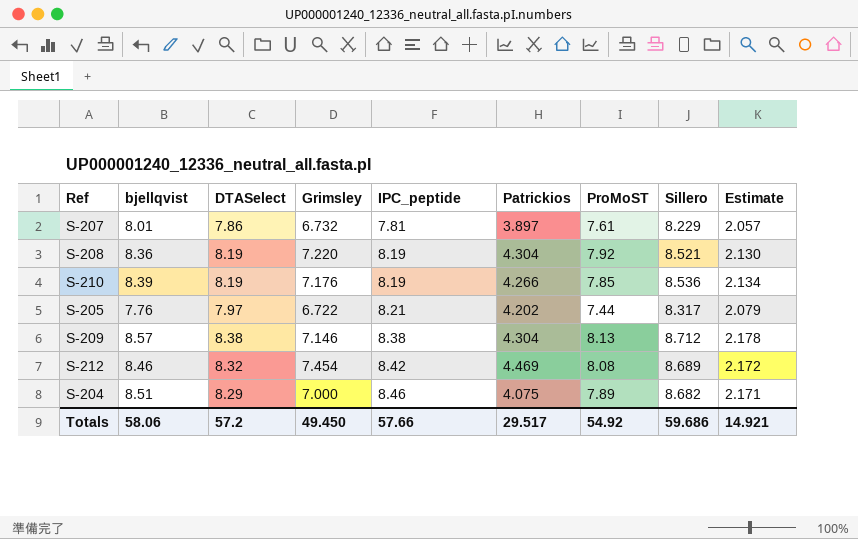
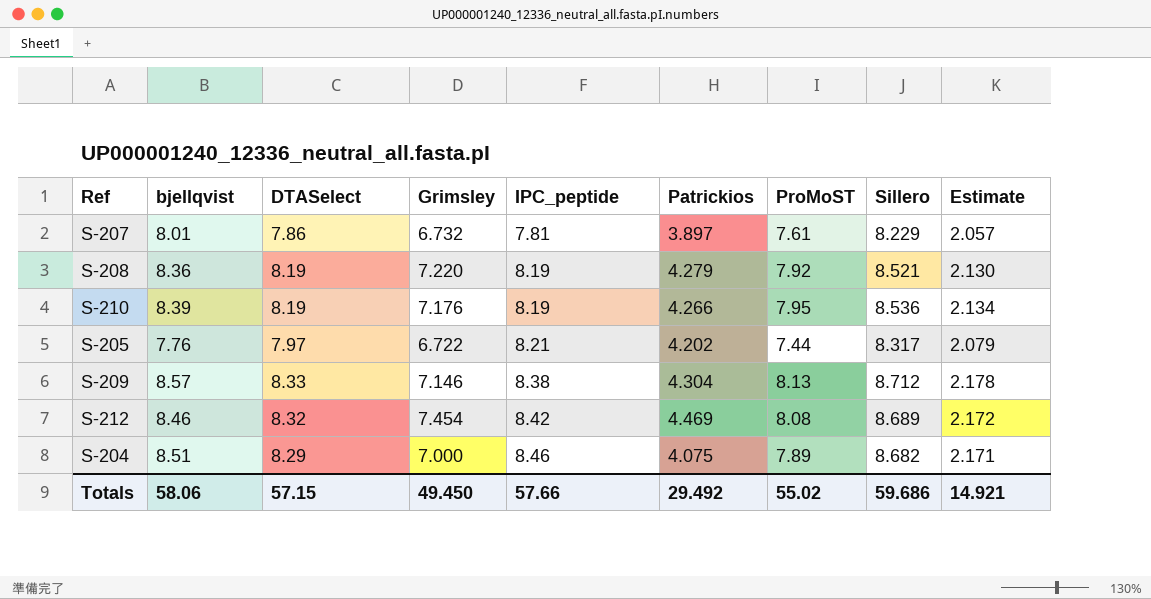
S-208 | Patrickios: 4.304 -> 4.279
S-210 | ProMoST: 7.85 -> 7.95
S-209 | DTASelect: 8.38 -> 8.33
Totals | DTASelect: 57.2 -> 57.15
Totals | Patrickios: 29.517 -> 29.492
Totals | ProMoST: 54.92 -> 55.02

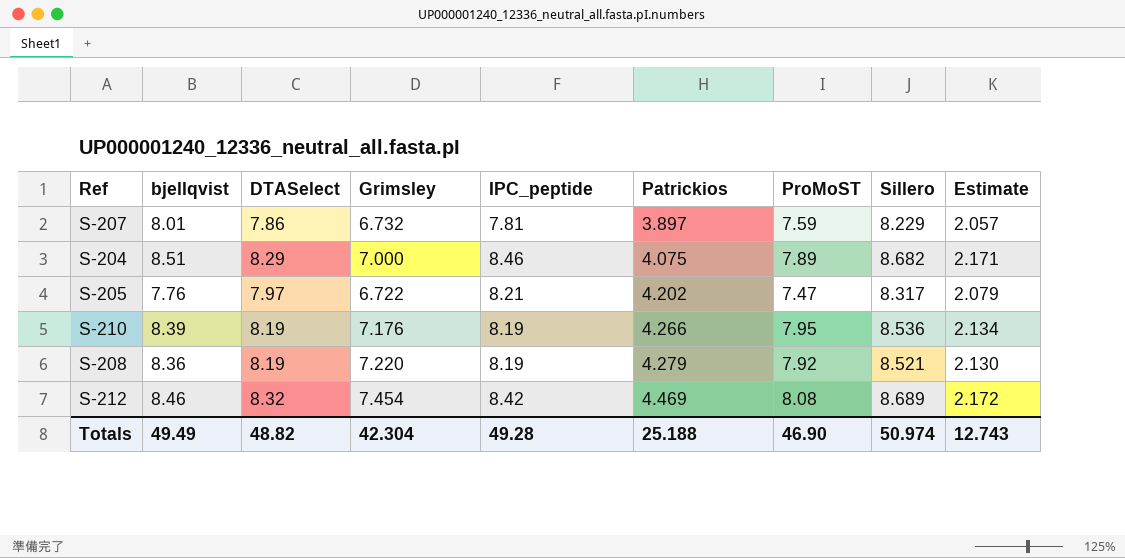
row order: IPC_peptide ascending -> Patrickios ascending
row S-209: 8.57 | 8.33 | 7.146 | 8.38 | 4.304 | 8.13 | 8.712 | 2.178 -> none
S-207 | ProMoST: 7.61 -> 7.59
S-205 | ProMoST: 7.44 -> 7.47
Totals | bjellqvist: 58.06 -> 49.49
Totals | DTASelect: 57.15 -> 48.82
Totals | Grimsley: 49.450 -> 42.304
Totals | IPC_peptide: 57.66 -> 49.28
Totals | Patrickios: 29.492 -> 25.188
Totals | ProMoST: 55.02 -> 46.90
Totals | Sillero: 59.686 -> 50.974
Totals | Estimate: 14.921 -> 12.743

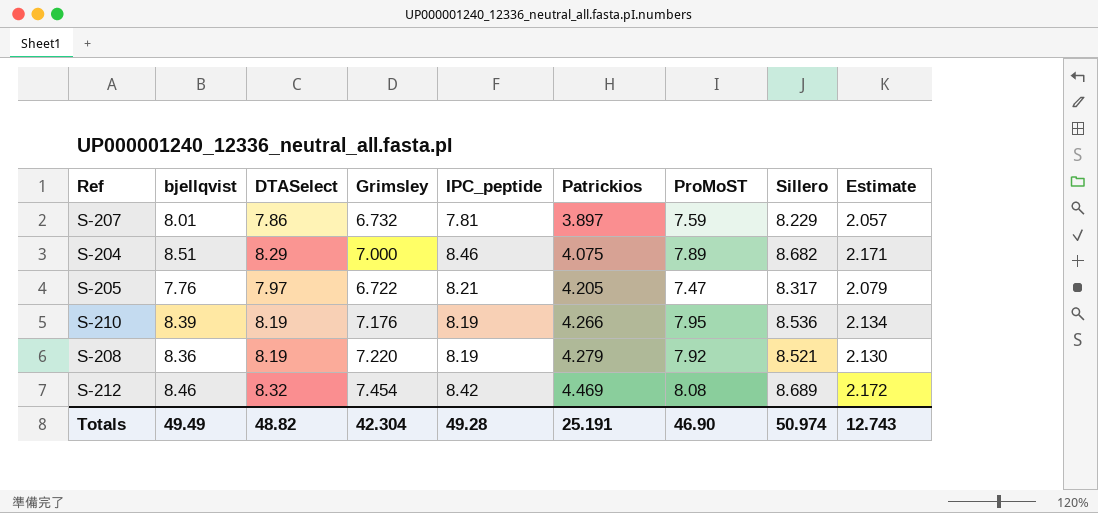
S-205 | Patrickios: 4.202 -> 4.205
Totals | Patrickios: 25.188 -> 25.191

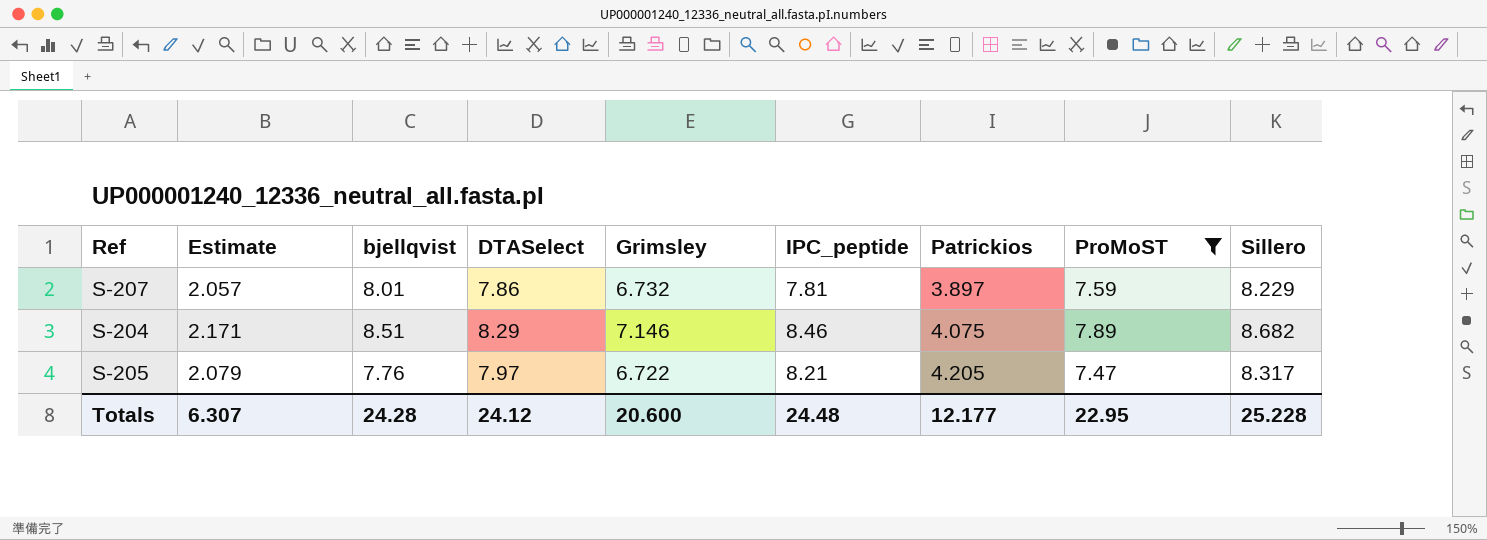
filter: none -> ProMoST <= 7.89
column Estimate | position: 9 -> 2
S-204 | Grimsley: 7.000 -> 7.146
Totals | Estimate: 12.743 -> 6.307
Totals | bjellqvist: 49.49 -> 24.28
Totals | DTASelect: 48.82 -> 24.12
Totals | Grimsley: 42.304 -> 20.600
Totals | IPC_peptide: 49.28 -> 24.48
Totals | Patrickios: 25.191 -> 12.177
Totals | ProMoST: 46.90 -> 22.95
Totals | Sillero: 50.974 -> 25.228

